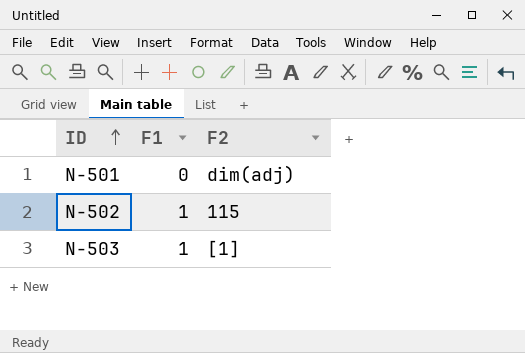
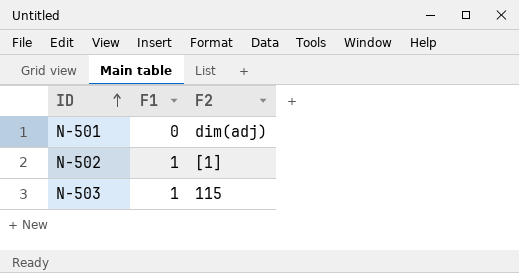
N-502 | F2: 115 -> [1]
N-503 | F2: [1] -> 115

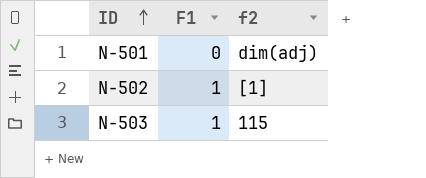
column name: F2 -> f2

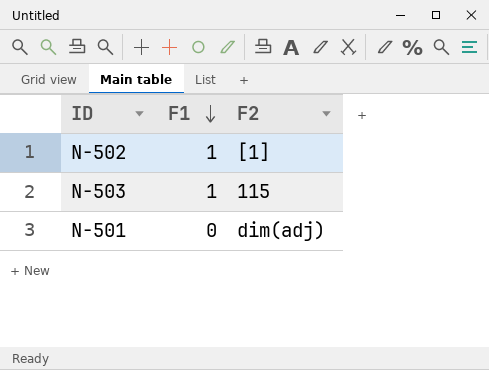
row order: ID ascending -> F1 descending
column name: f2 -> F2

